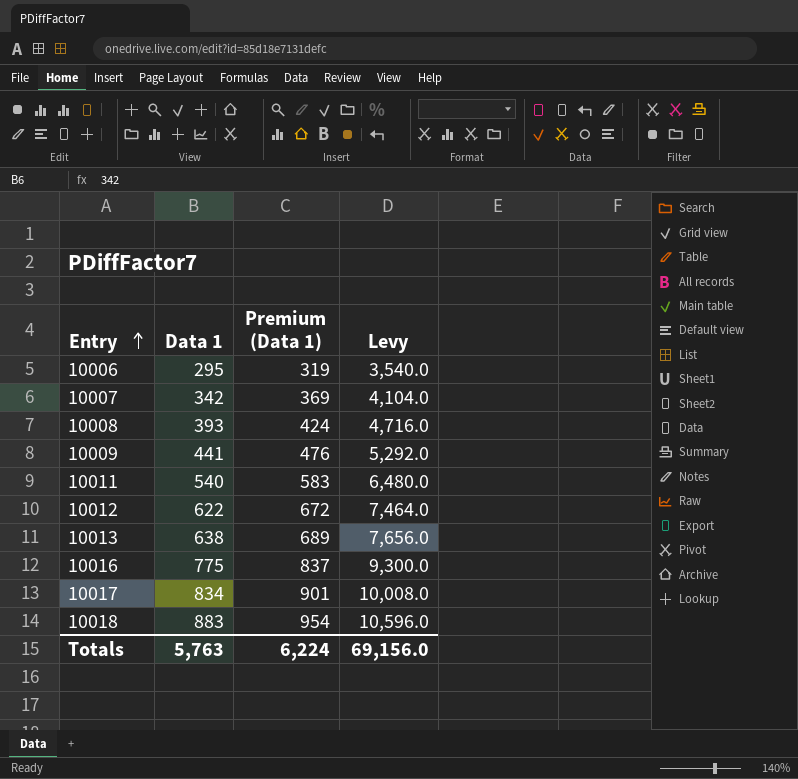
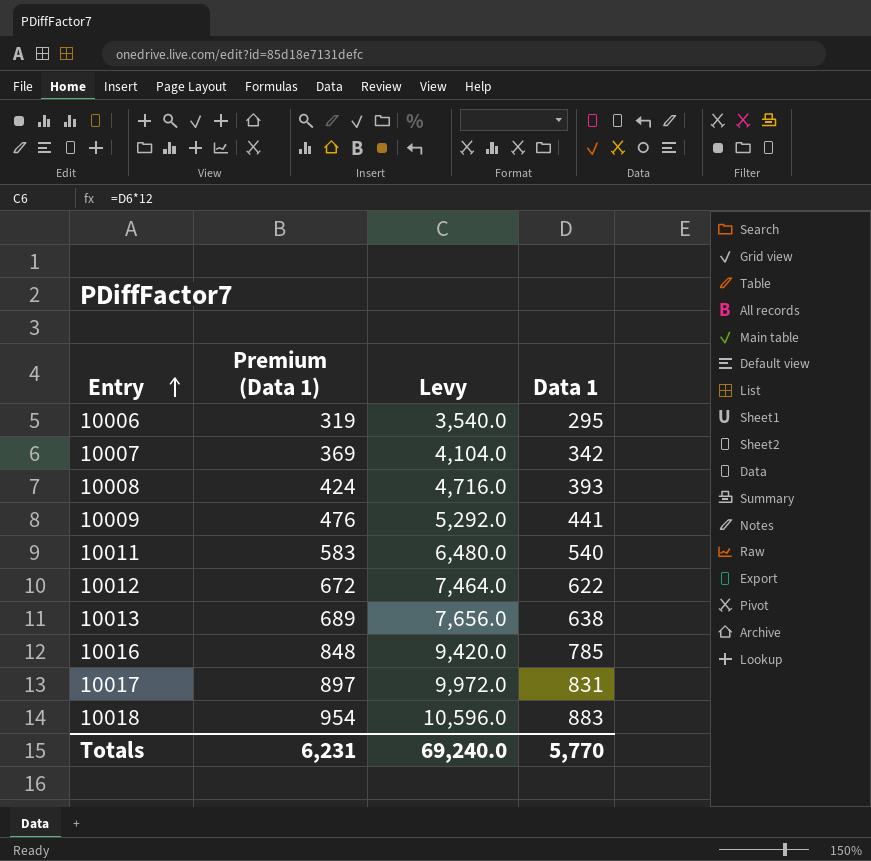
column Data 1 | position: 2 -> 4
10016 | Premium (Data 1): 837 -> 848
10016 | Levy: 9,300.0 -> 9,420.0
10016 | Data 1: 775 -> 785
10017 | Premium (Data 1): 901 -> 897
10017 | Levy: 10,008.0 -> 9,972.0
10017 | Data 1: 834 -> 831
Totals | Premium (Data 1): 6,224 -> 6,231
Totals | Levy: 69,156.0 -> 69,240.0
Totals | Data 1: 5,763 -> 5,770

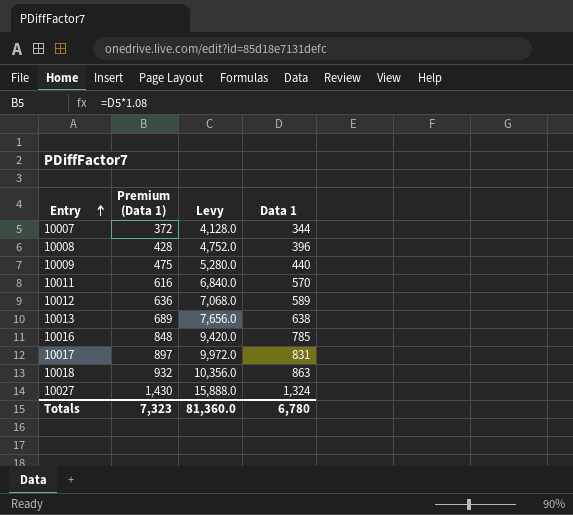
row 10006: 319 | 3,540.0 | 295 -> none
10007 | Premium (Data 1): 369 -> 372
10007 | Levy: 4,104.0 -> 4,128.0
10007 | Data 1: 342 -> 344
10008 | Premium (Data 1): 424 -> 428
10008 | Levy: 4,716.0 -> 4,752.0
10008 | Data 1: 393 -> 396
10009 | Premium (Data 1): 476 -> 475
10009 | Levy: 5,292.0 -> 5,280.0
10009 | Data 1: 441 -> 440
10011 | Premium (Data 1): 583 -> 616
10011 | Levy: 6,480.0 -> 6,840.0
10011 | Data 1: 540 -> 570
10012 | Premium (Data 1): 672 -> 636
10012 | Levy: 7,464.0 -> 7,068.0
10012 | Data 1: 622 -> 589
10018 | Premium (Data 1): 954 -> 932
10018 | Levy: 10,596.0 -> 10,356.0
10018 | Data 1: 883 -> 863
row 10027: none -> 1,430 | 15,888.0 | 1,324
Totals | Premium (Data 1): 6,231 -> 7,323
Totals | Levy: 69,240.0 -> 81,360.0
Totals | Data 1: 5,770 -> 6,780

